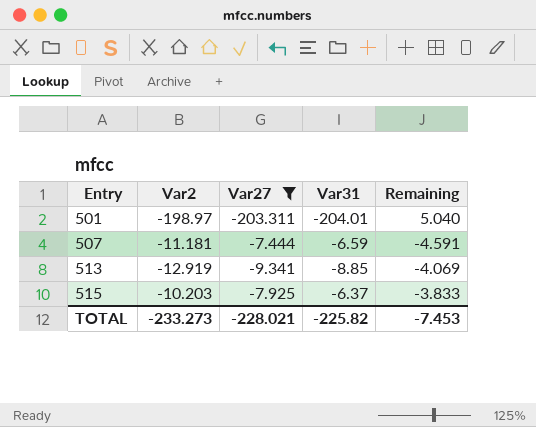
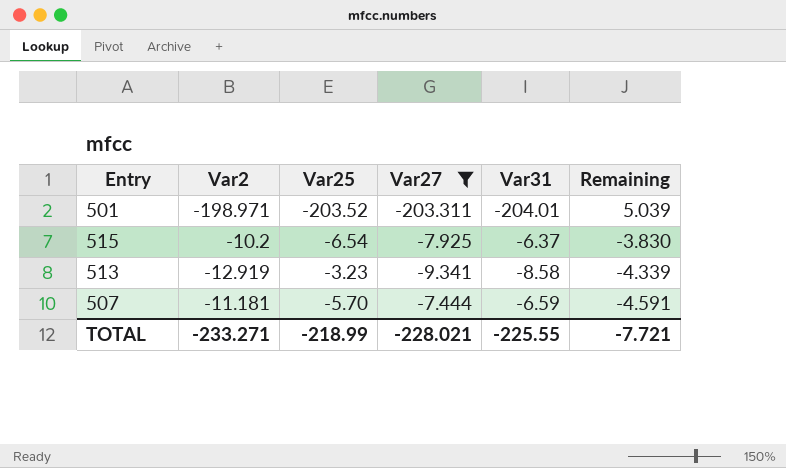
row order: Entry ascending -> Remaining descending
column Var25 | position: none -> 3
501 | Var2: -198.97 -> -198.971
501 | Remaining: 5.040 -> 5.039
515 | Var2: -10.203 -> -10.2
515 | Remaining: -3.833 -> -3.830
513 | Var31: -8.85 -> -8.58
513 | Remaining: -4.069 -> -4.339
TOTAL | Var2: -233.273 -> -233.271
TOTAL | Var31: -225.82 -> -225.55
TOTAL | Remaining: -7.453 -> -7.721

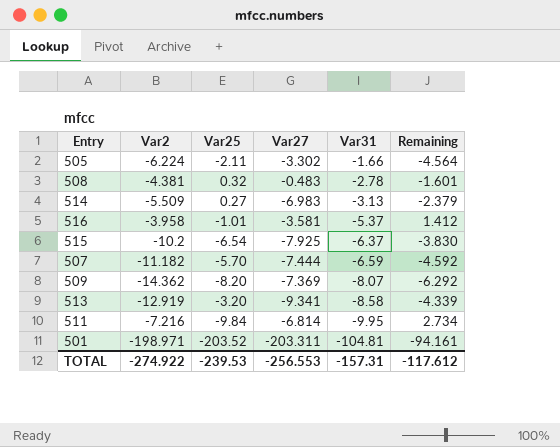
filter: Var27 <= -7.444 -> none
row order: Remaining descending -> Var31 descending
507 | Var2: -11.181 -> -11.182
507 | Remaining: -4.591 -> -4.592
513 | Var25: -3.23 -> -3.20
501 | Var31: -204.01 -> -104.81
501 | Remaining: 5.039 -> -94.161
TOTAL | Var2: -233.271 -> -274.922
TOTAL | Var25: -218.99 -> -239.53
TOTAL | Var27: -228.021 -> -256.553
TOTAL | Var31: -225.55 -> -157.31
TOTAL | Remaining: -7.721 -> -117.612

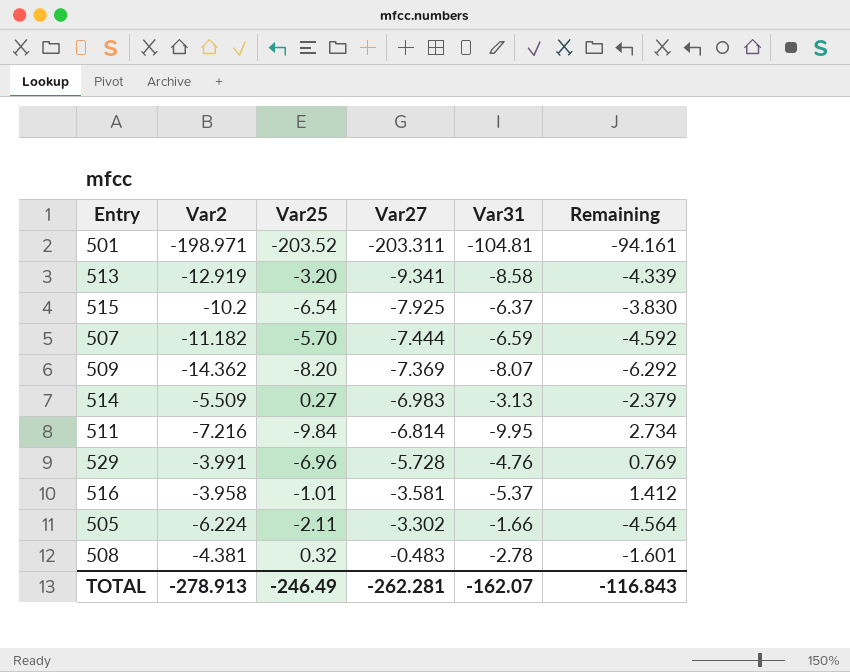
row order: Var31 descending -> Var27 ascending
row 529: none -> -3.991 | -6.96 | -5.728 | -4.76 | 0.769
TOTAL | Var2: -274.922 -> -278.913
TOTAL | Var25: -239.53 -> -246.49
TOTAL | Var27: -256.553 -> -262.281
TOTAL | Var31: -157.31 -> -162.07
TOTAL | Remaining: -117.612 -> -116.843

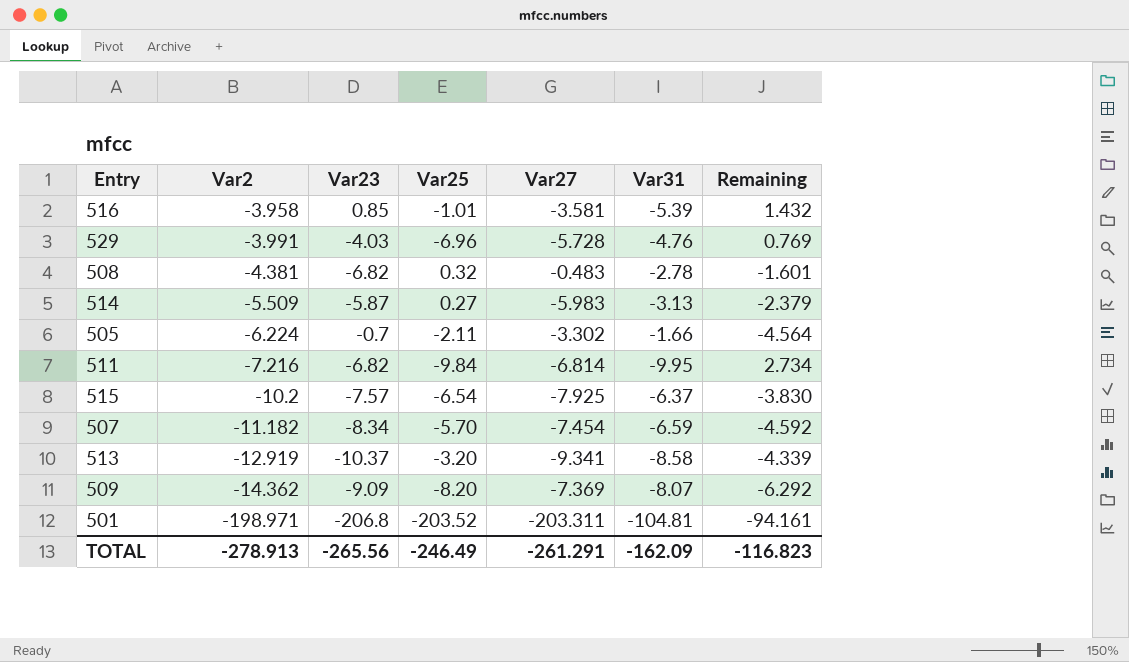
row order: Var27 ascending -> Var2 descending
column Var23 | position: none -> 3
516 | Var31: -5.37 -> -5.39
516 | Remaining: 1.412 -> 1.432
514 | Var27: -6.983 -> -5.983
507 | Var27: -7.444 -> -7.454
TOTAL | Var27: -262.281 -> -261.291
TOTAL | Var31: -162.07 -> -162.09
TOTAL | Remaining: -116.843 -> -116.823

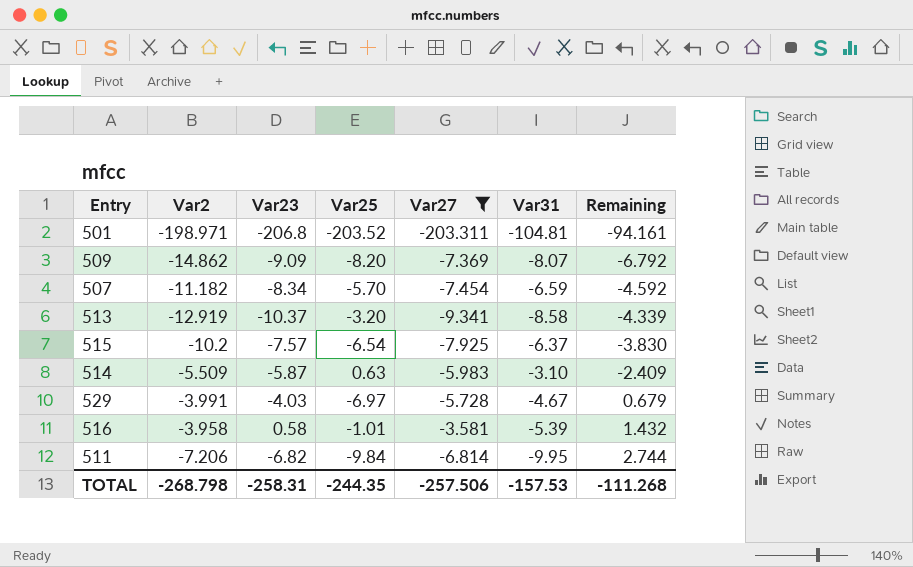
filter: none -> Var27 <= -3.581
row order: Var2 descending -> Remaining ascending
509 | Var2: -14.362 -> -14.862
509 | Remaining: -6.292 -> -6.792
514 | Var25: 0.27 -> 0.63
514 | Var31: -3.13 -> -3.10
514 | Remaining: -2.379 -> -2.409
529 | Var25: -6.96 -> -6.97
529 | Var31: -4.76 -> -4.67
529 | Remaining: 0.769 -> 0.679
516 | Var23: 0.85 -> 0.58
511 | Var2: -7.216 -> -7.206
511 | Remaining: 2.734 -> 2.744
TOTAL | Var2: -278.913 -> -268.798
TOTAL | Var23: -265.56 -> -258.31
TOTAL | Var25: -246.49 -> -244.35
TOTAL | Var27: -261.291 -> -257.506
TOTAL | Var31: -162.09 -> -157.53
TOTAL | Remaining: -116.823 -> -111.268

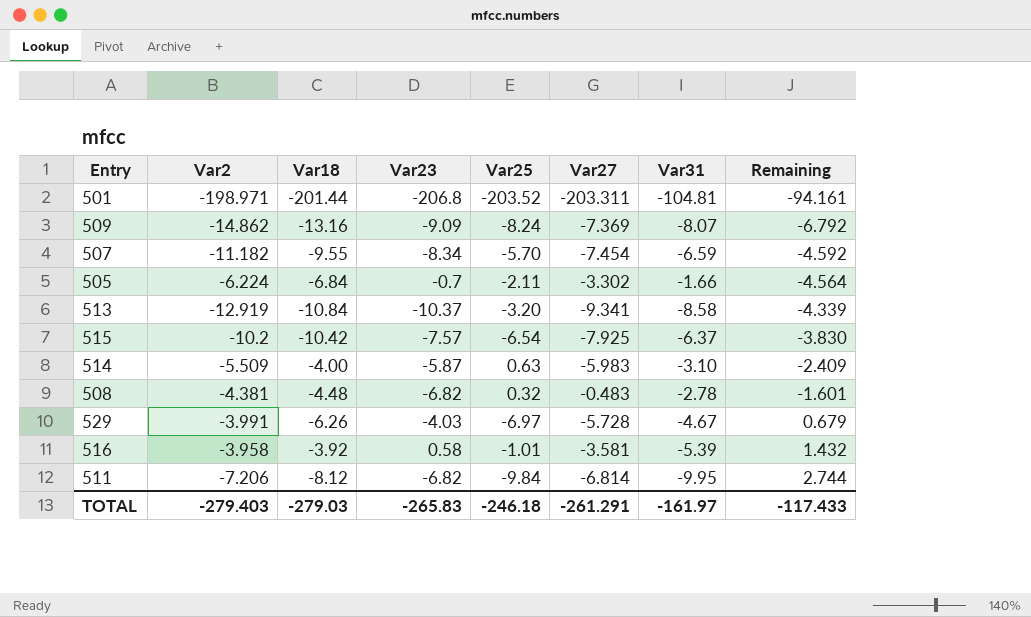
filter: Var27 <= -3.581 -> none
column Var18 | position: none -> 3
509 | Var25: -8.20 -> -8.24
TOTAL | Var2: -268.798 -> -279.403
TOTAL | Var23: -258.31 -> -265.83
TOTAL | Var25: -244.35 -> -246.18
TOTAL | Var27: -257.506 -> -261.291
TOTAL | Var31: -157.53 -> -161.97
TOTAL | Remaining: -111.268 -> -117.433

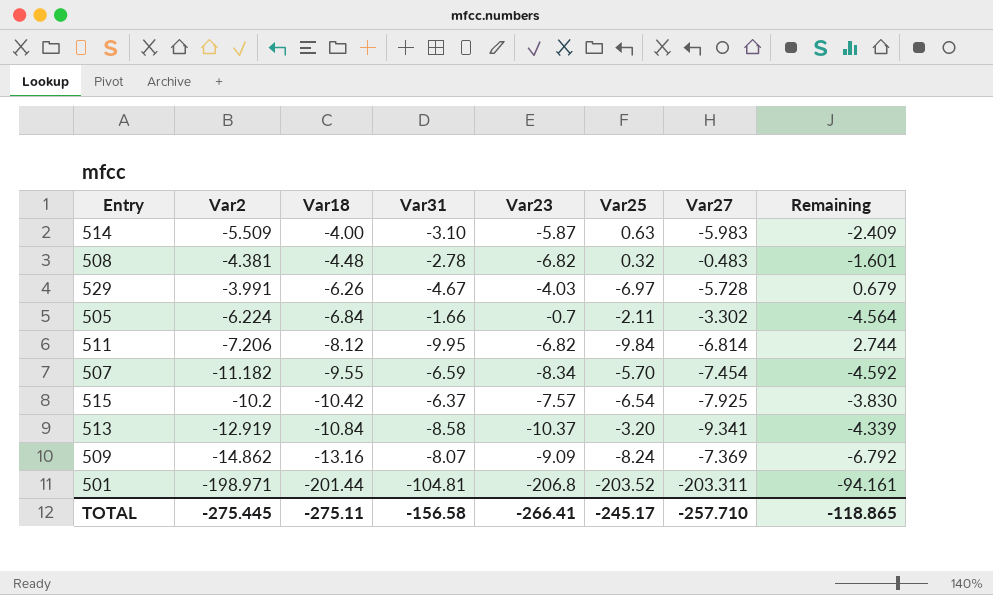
row order: Remaining ascending -> Var18 descending
column Var31 | position: 7 -> 4
row 516: -3.958 | -3.92 | 0.58 | -1.01 | -3.581 | -5.39 | 1.432 -> none
TOTAL | Var2: -279.403 -> -275.445
TOTAL | Var18: -279.03 -> -275.11
TOTAL | Var31: -161.97 -> -156.58
TOTAL | Var23: -265.83 -> -266.41
TOTAL | Var25: -246.18 -> -245.17
TOTAL | Var27: -261.291 -> -257.710
TOTAL | Remaining: -117.433 -> -118.865

